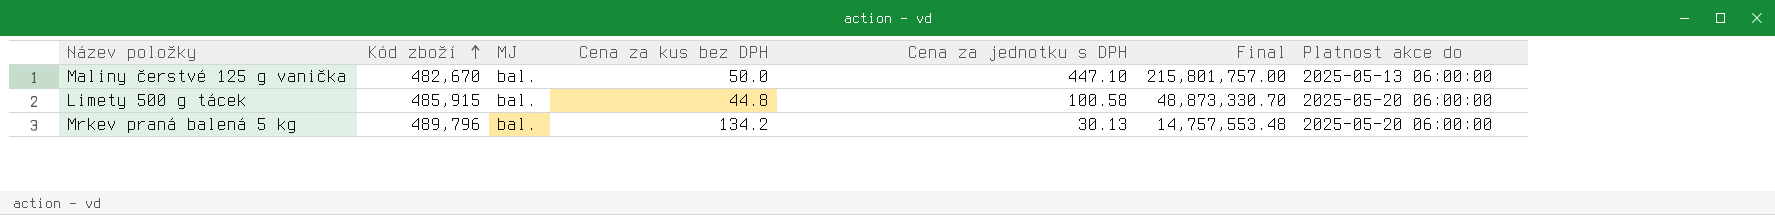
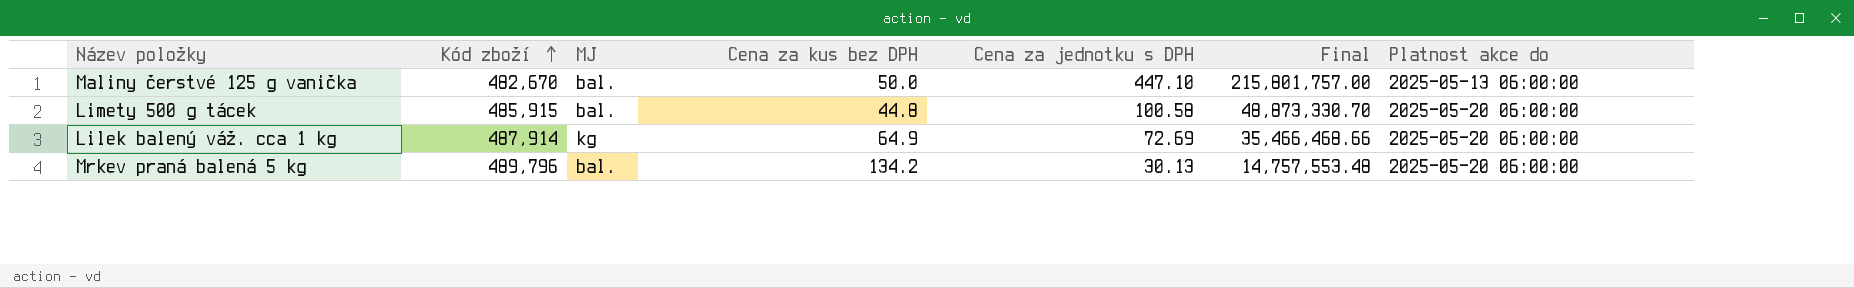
row Lilek balený váž. cca 1 kg: none -> 487,914 | kg | 64.9 | 72.69 | 35,466,468.66 | 2025-05-20 06:00:00

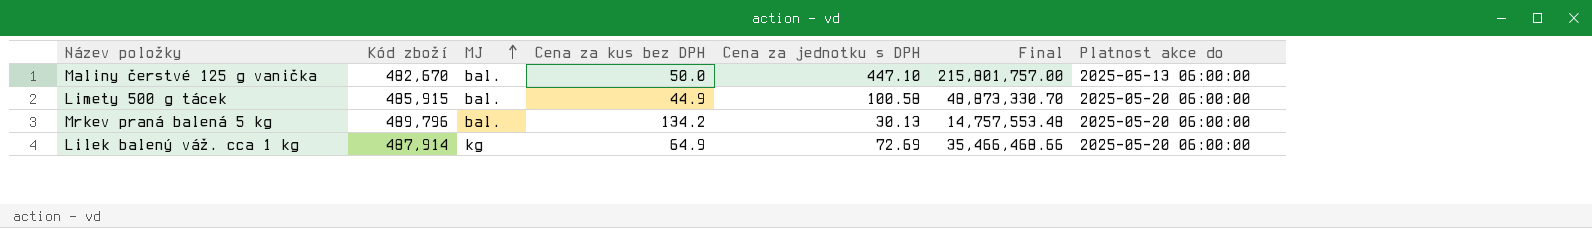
row order: Kód zboží ascending -> MJ ascending
Limety 500 g tácek | Cena za kus bez DPH: 44.8 -> 44.9

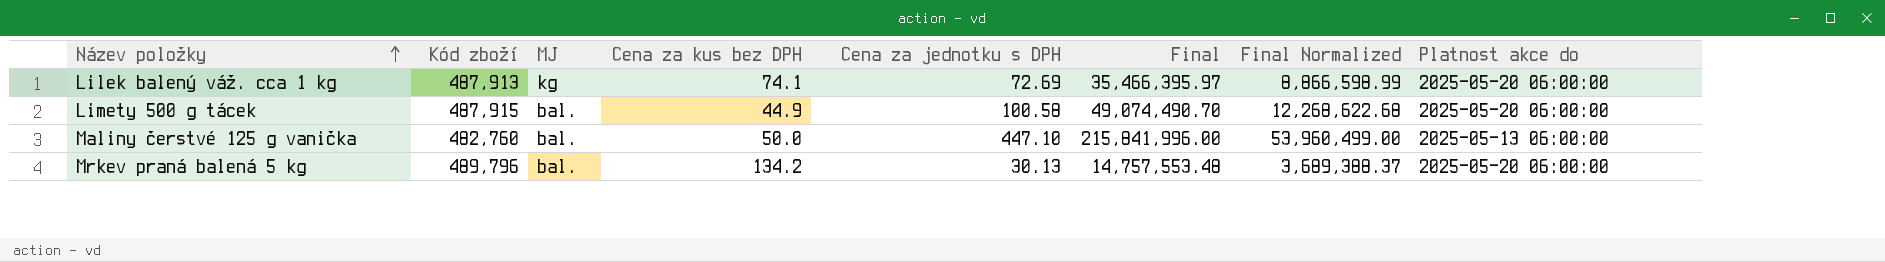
row order: MJ ascending -> Název položky ascending
column Final Normalized | formula: none -> [Final] * 0.25
Lilek balený váž. cca 1 kg | Kód zboží: 487,914 -> 487,913
Lilek balený váž. cca 1 kg | Cena za kus bez DPH: 64.9 -> 74.1
Lilek balený váž. cca 1 kg | Final: 35,466,468.66 -> 35,466,395.97
Limety 500 g tácek | Kód zboží: 485,915 -> 487,915
Limety 500 g tácek | Final: 48,873,330.70 -> 49,074,490.70
Maliny čerstvé 125 g vanička | Kód zboží: 482,670 -> 482,760
Maliny čerstvé 125 g vanička | Final: 215,801,757.00 -> 215,841,996.00

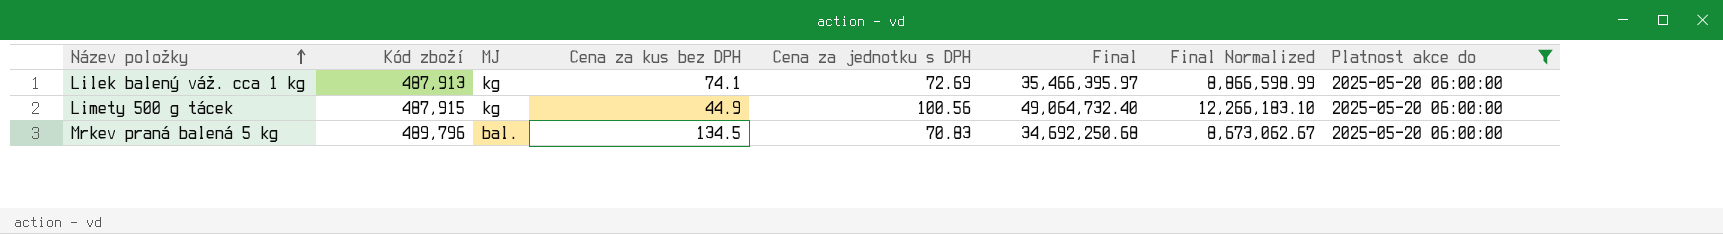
filter: none -> Platnost akce do = 2025-05-20 06:00:00
Limety 500 g tácek | MJ: bal. -> kg
Limety 500 g tácek | Cena za jednotku s DPH: 100.58 -> 100.56
Limety 500 g tácek | Final: 49,074,490.70 -> 49,064,732.40
Limety 500 g tácek | Final Normalized: 12,268,622.68 -> 12,266,183.10
Mrkev praná balená 5 kg | Cena za kus bez DPH: 134.2 -> 134.5
Mrkev praná balená 5 kg | Cena za jednotku s DPH: 30.13 -> 70.83
Mrkev praná balená 5 kg | Final: 14,757,553.48 -> 34,692,250.68
Mrkev praná balená 5 kg | Final Normalized: 3,689,388.37 -> 8,673,062.67

